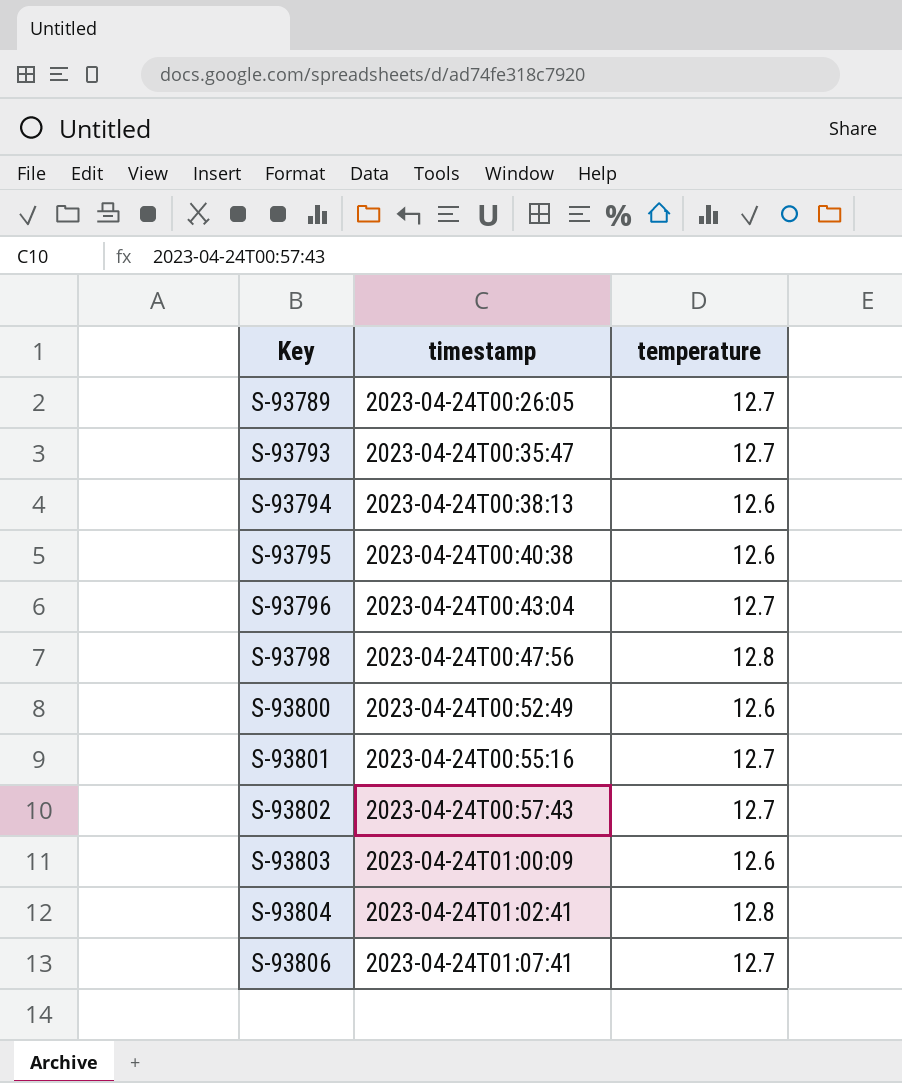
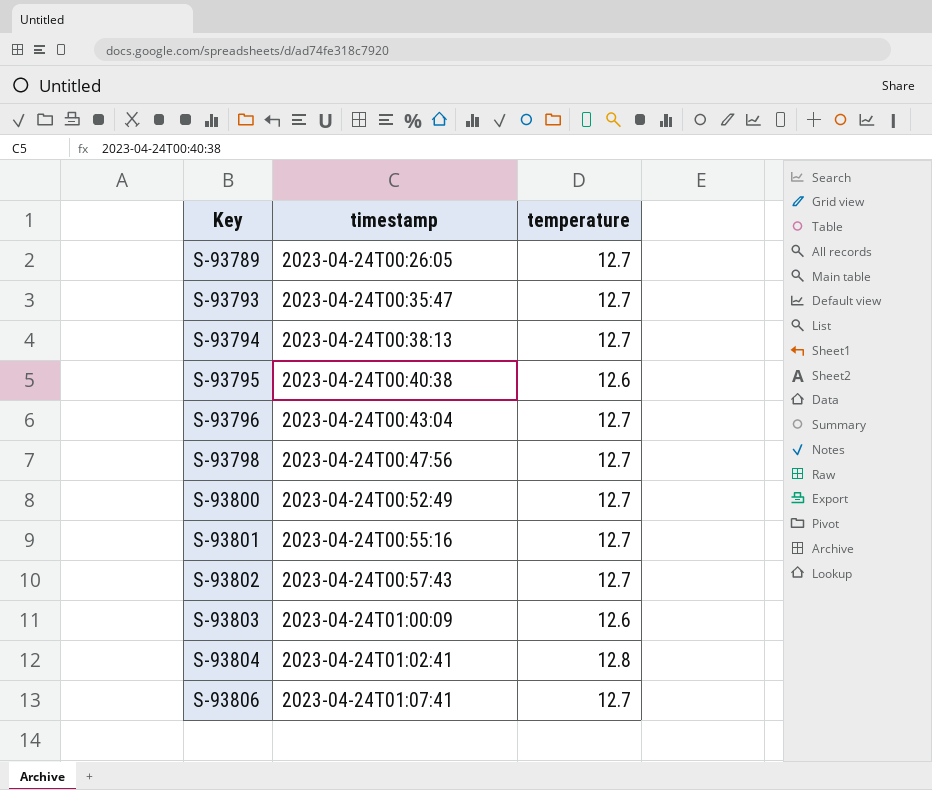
S-93794 | temperature: 12.6 -> 12.7
S-93798 | temperature: 12.8 -> 12.7
S-93800 | temperature: 12.6 -> 12.7

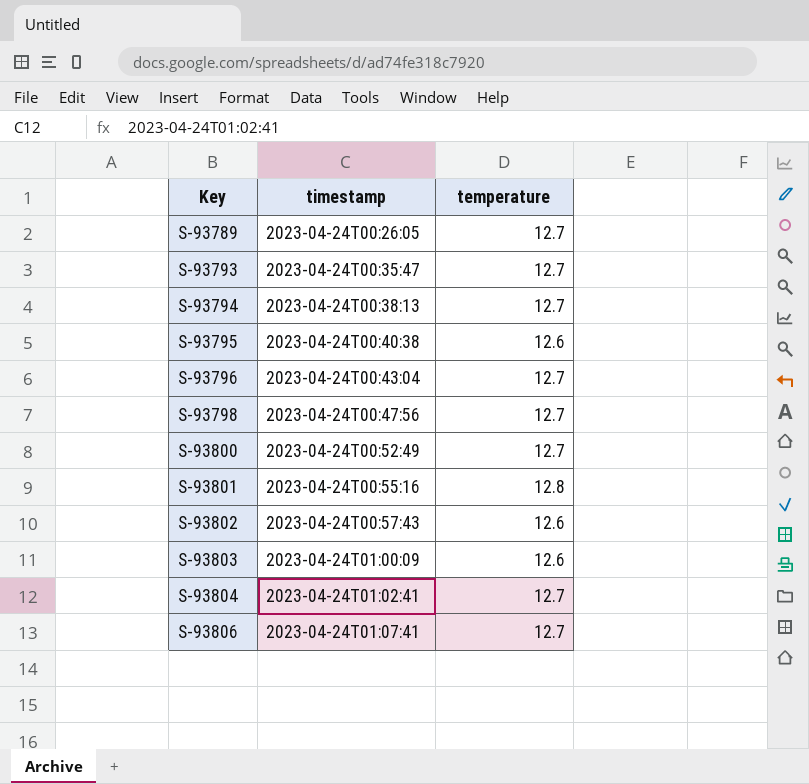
S-93801 | temperature: 12.7 -> 12.8
S-93802 | temperature: 12.7 -> 12.6
S-93804 | temperature: 12.8 -> 12.7

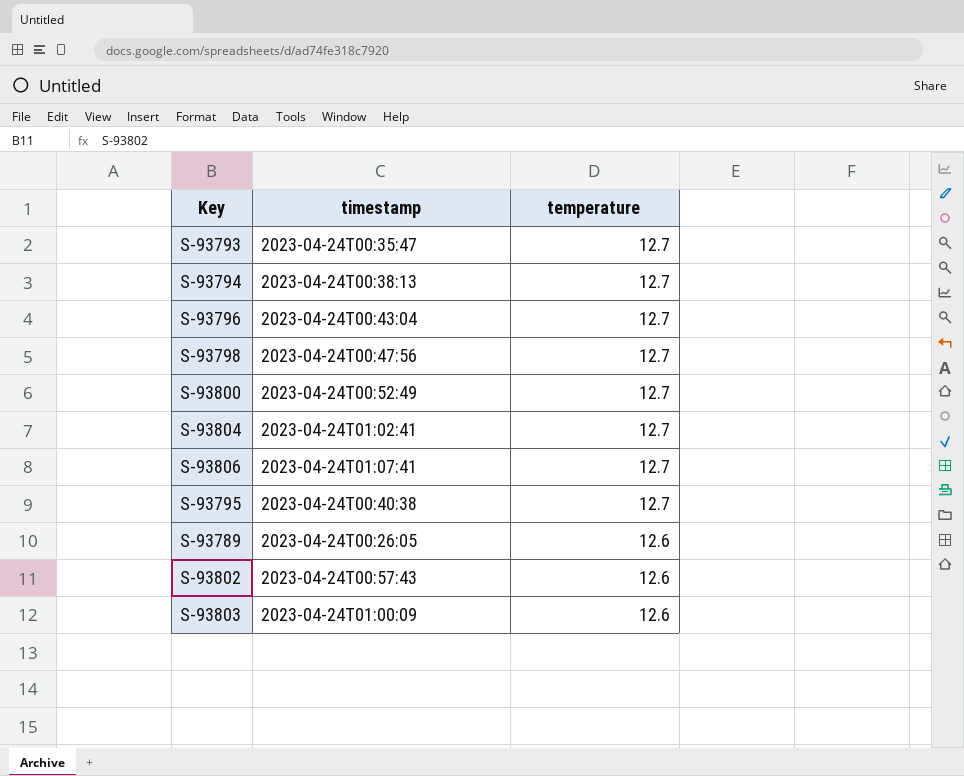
row order: Key ascending -> temperature descending
row S-93801: 2023-04-24T00:55:16 | 12.8 -> none
S-93795 | temperature: 12.6 -> 12.7
S-93789 | temperature: 12.7 -> 12.6

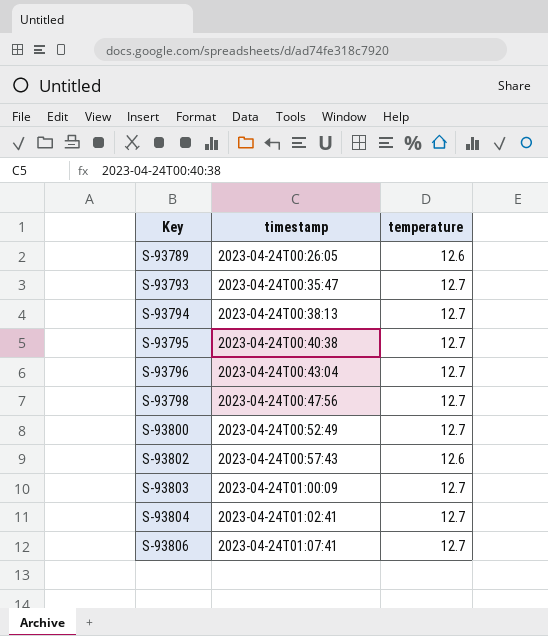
row order: temperature descending -> Key ascending
S-93803 | temperature: 12.6 -> 12.7

